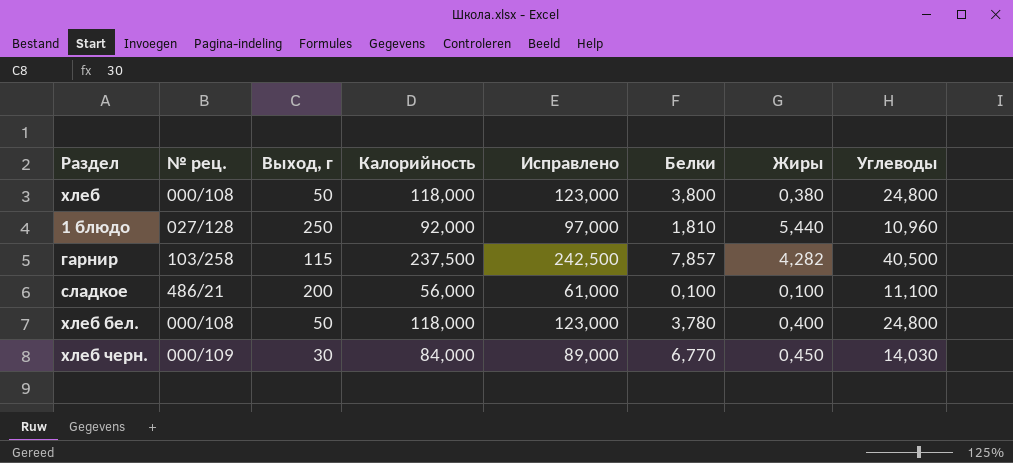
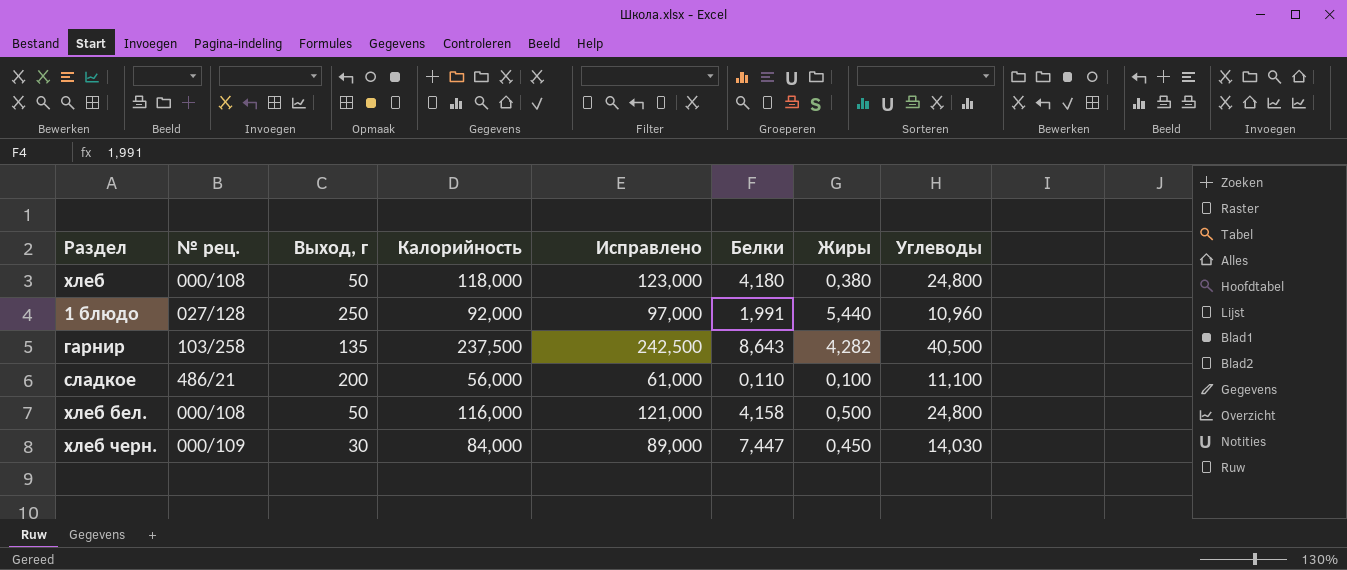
хлеб | Белки: 3,800 -> 4,180
1 блюдо | Белки: 1,810 -> 1,991
гарнир | Выход, г: 115 -> 135
гарнир | Белки: 7,857 -> 8,643
сладкое | Белки: 0,100 -> 0,110
хлеб бел. | Калорийность: 118,000 -> 116,000
хлеб бел. | Исправлено: 123,000 -> 121,000
хлеб бел. | Белки: 3,780 -> 4,158
хлеб бел. | Жиры: 0,400 -> 0,500
хлеб черн. | Белки: 6,770 -> 7,447

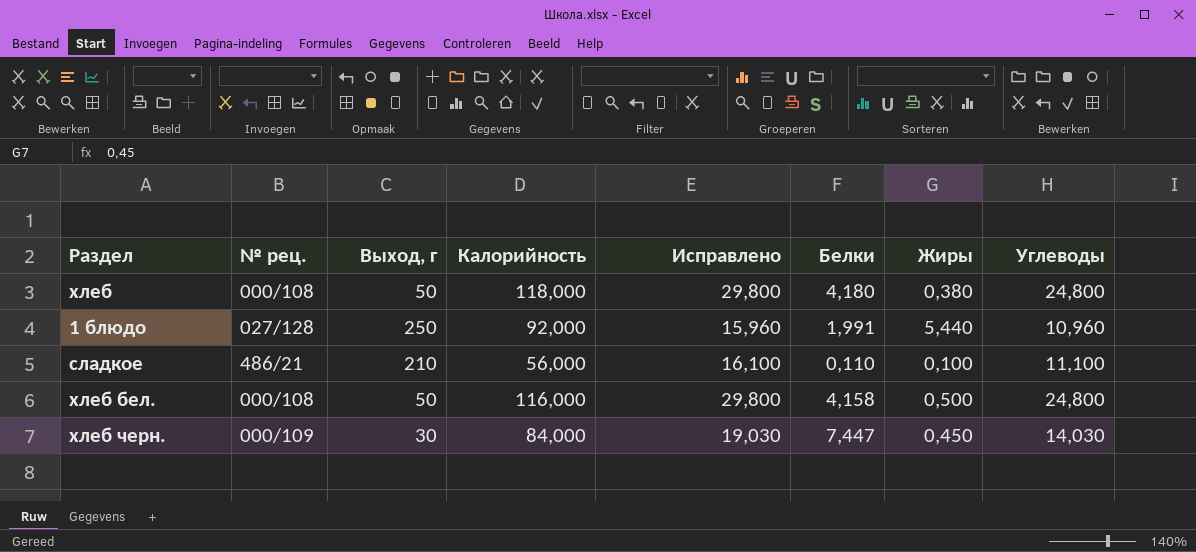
column Исправлено | formula: [Калорийность] + 5 -> [Углеводы] + 5
row гарнир: 103/258 | 135 | 237,500 | 242,500 | 8,643 | 4,282 | 40,500 -> none
сладкое | Выход, г: 200 -> 210

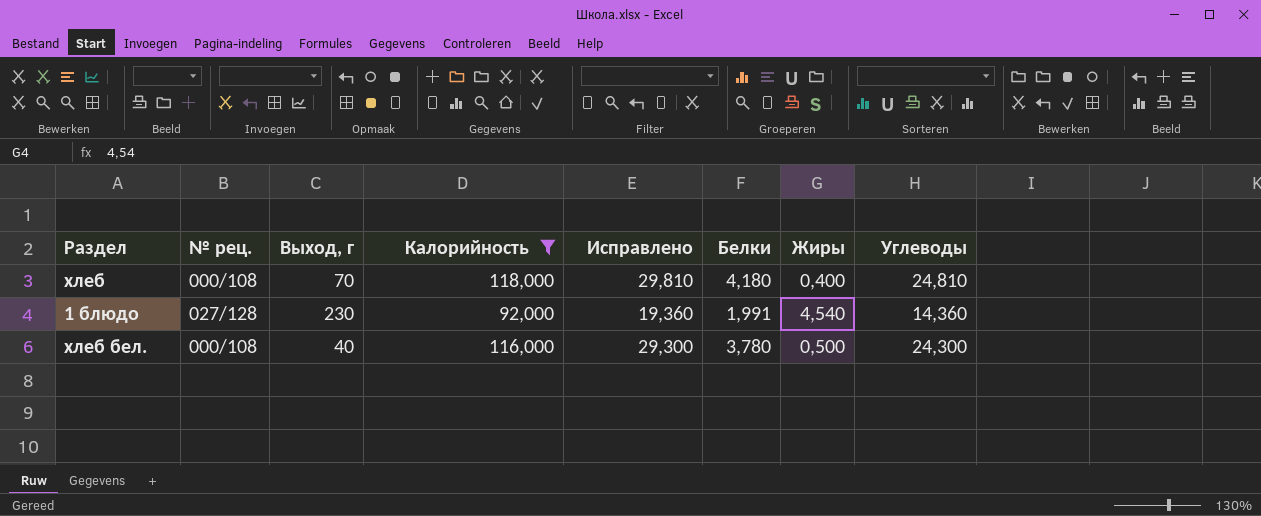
filter: none -> Калорийность >= 92,000
хлеб | Выход, г: 50 -> 70
хлеб | Исправлено: 29,800 -> 29,810
хлеб | Жиры: 0,380 -> 0,400
хлеб | Углеводы: 24,800 -> 24,810
1 блюдо | Выход, г: 250 -> 230
1 блюдо | Исправлено: 15,960 -> 19,360
1 блюдо | Жиры: 5,440 -> 4,540
1 блюдо | Углеводы: 10,960 -> 14,360
хлеб бел. | Выход, г: 50 -> 40
хлеб бел. | Исправлено: 29,800 -> 29,300
хлеб бел. | Белки: 4,158 -> 3,780
хлеб бел. | Углеводы: 24,800 -> 24,300

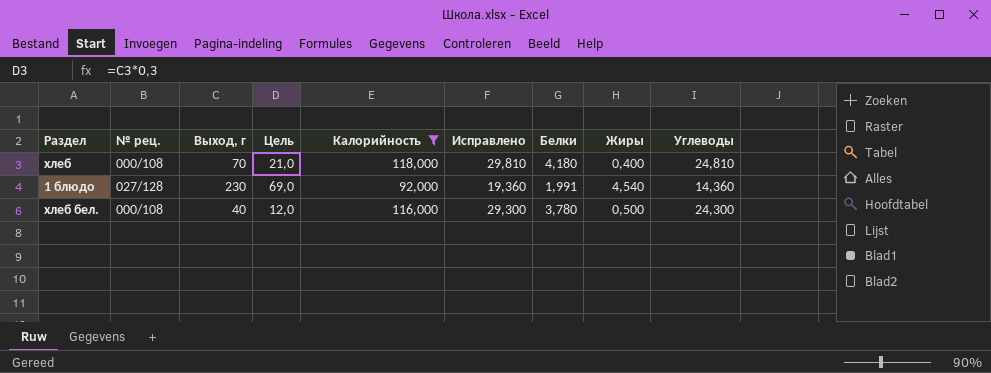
column Цель | formula: none -> [Выход, г] * 0,3

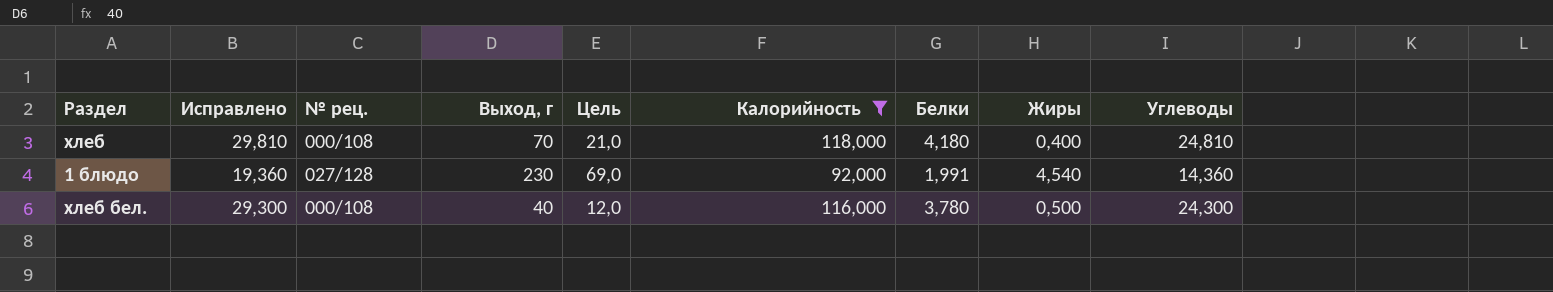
column Исправлено | position: 6 -> 2

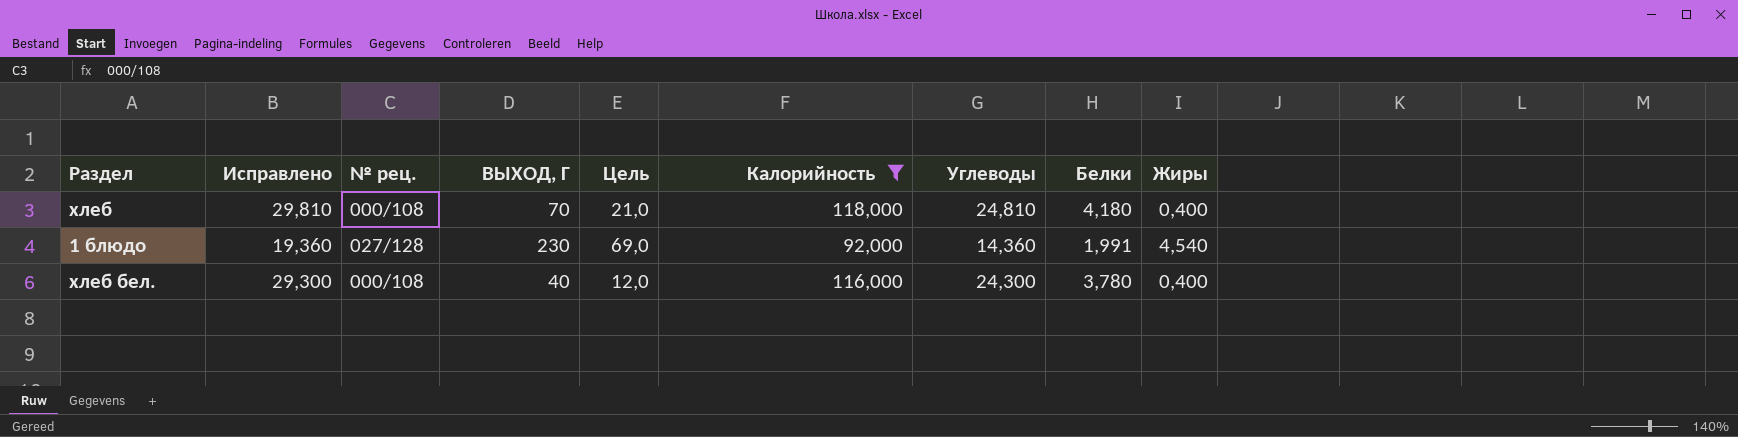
column name: Выход, г -> ВЫХОД, Г
column Углеводы | position: 9 -> 7
хлеб бел. | Жиры: 0,500 -> 0,400

